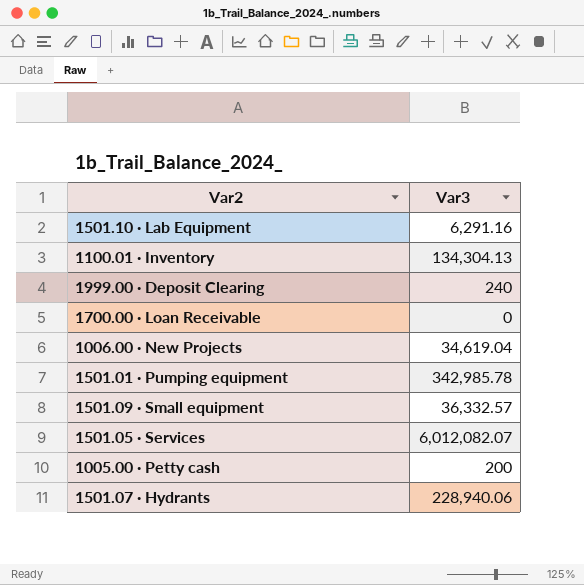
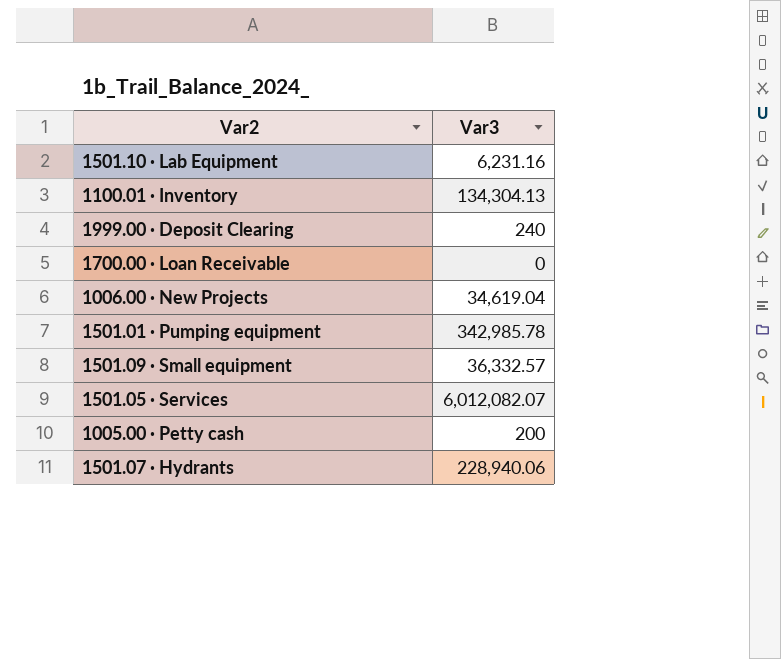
1501.10 · Lab Equipment | Var3: 6,291.16 -> 6,231.16

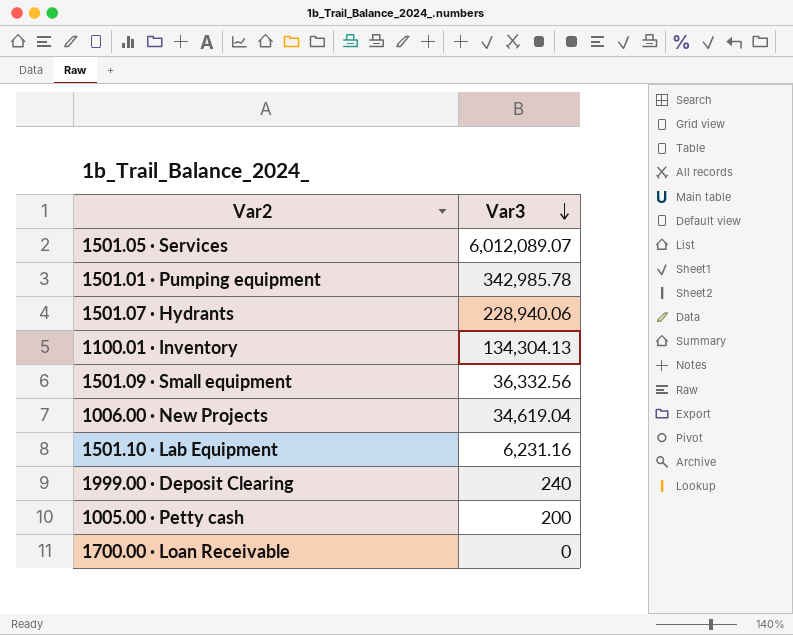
row order: none -> Var3 descending
1501.05 · Services | Var3: 6,012,082.07 -> 6,012,089.07
1501.09 · Small equipment | Var3: 36,332.57 -> 36,332.56

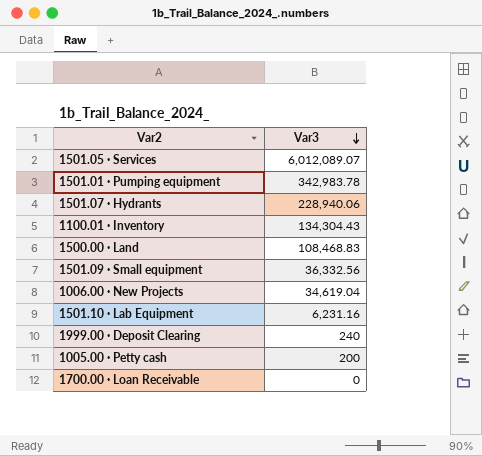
1501.01 · Pumping equipment | Var3: 342,985.78 -> 342,983.78
1100.01 · Inventory | Var3: 134,304.13 -> 134,304.43
row 1500.00 · Land: none -> 108,468.83

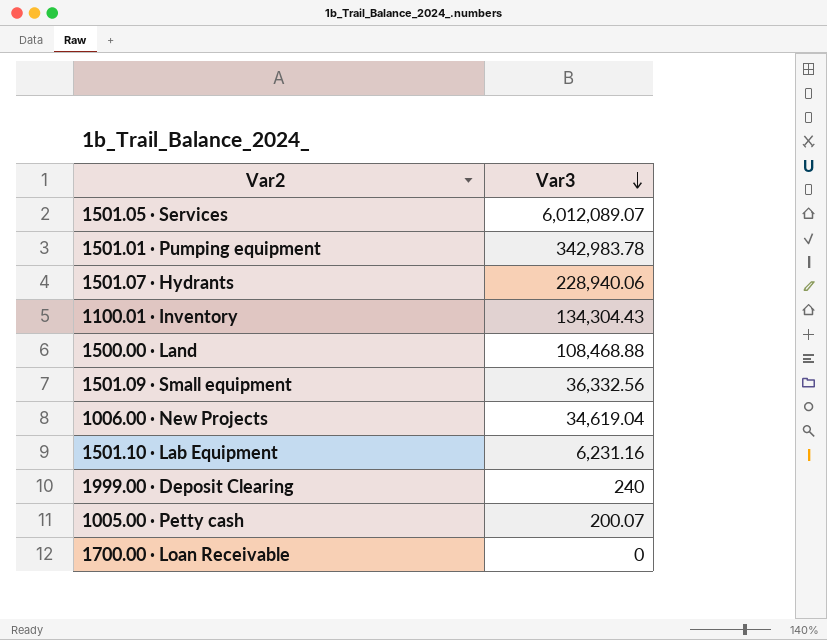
1500.00 · Land | Var3: 108,468.83 -> 108,468.88
1005.00 · Petty cash | Var3: 200 -> 200.07

